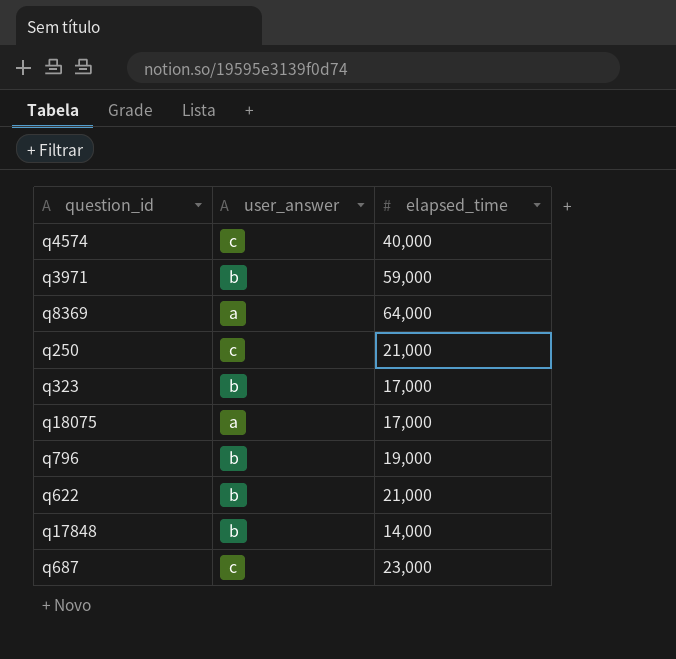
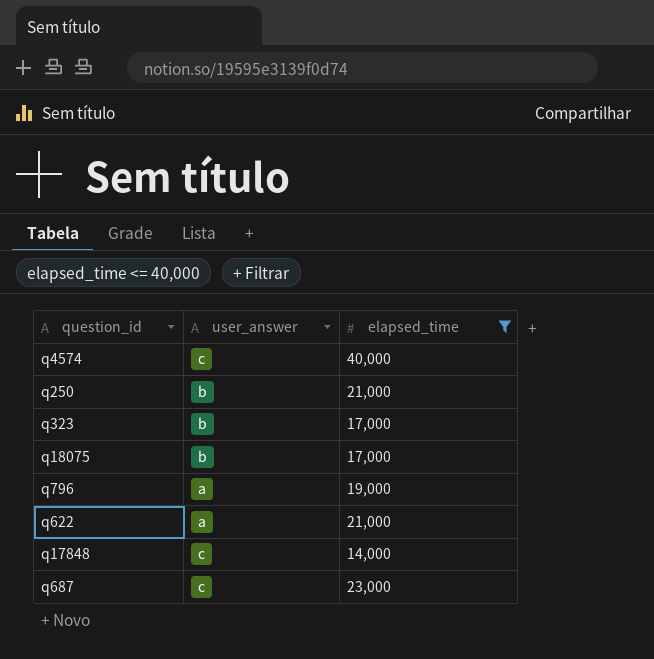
filter: none -> elapsed_time <= 40,000
q250 | user_answer: c -> b
q18075 | user_answer: a -> b
q796 | user_answer: b -> a
q622 | user_answer: b -> a
q17848 | user_answer: b -> c

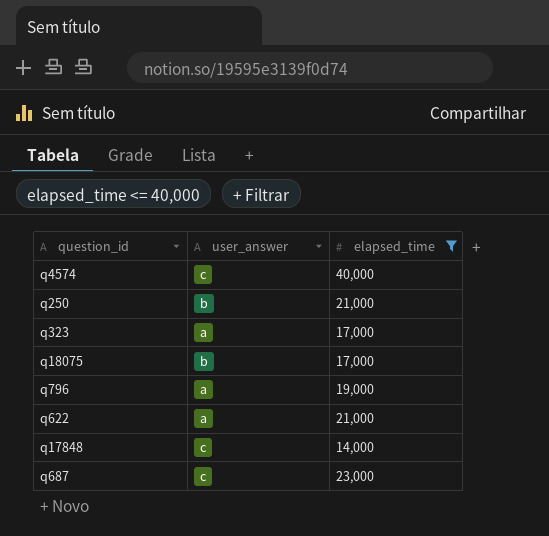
q323 | user_answer: b -> a

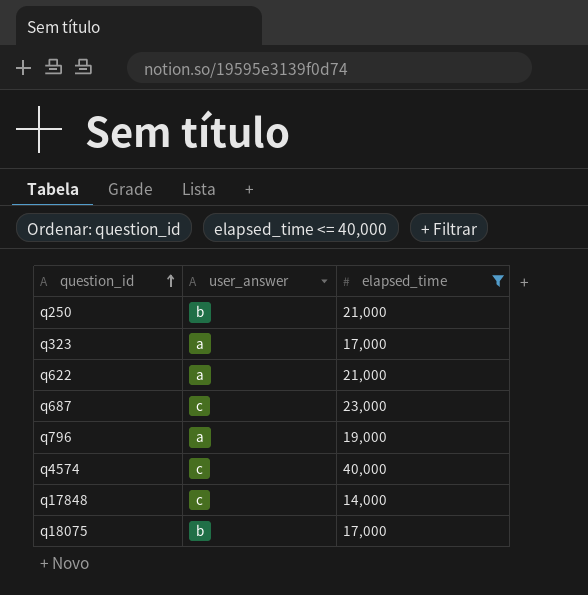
row order: none -> question_id ascending

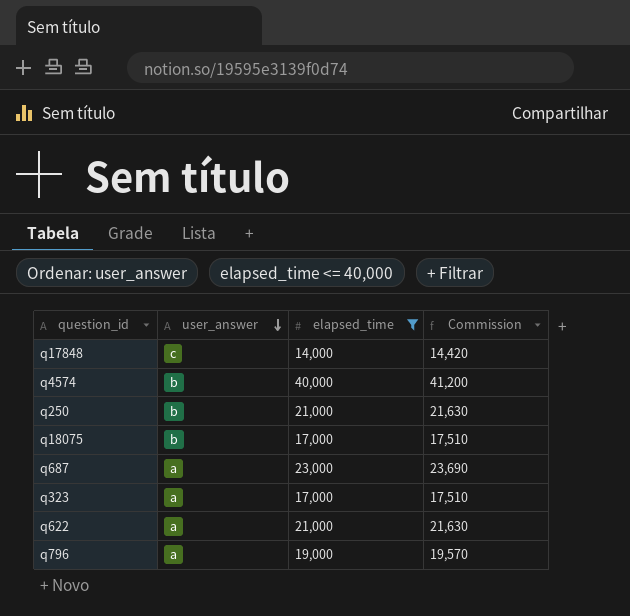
row order: question_id ascending -> user_answer descending
column Commission | formula: none -> [elapsed_time] * 1.03
q4574 | user_answer: c -> b
q687 | user_answer: c -> a

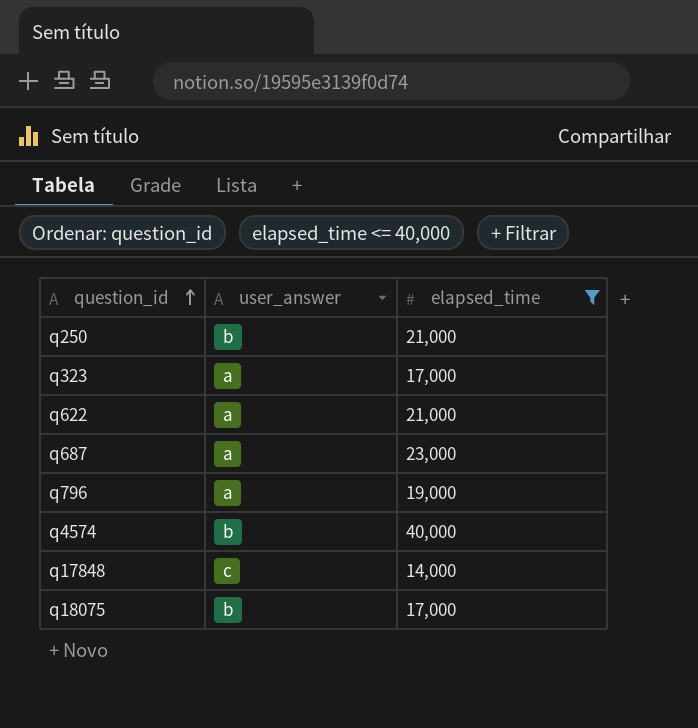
row order: user_answer descending -> question_id ascending
column Commission | formula: [elapsed_time] * 1.03 -> none

